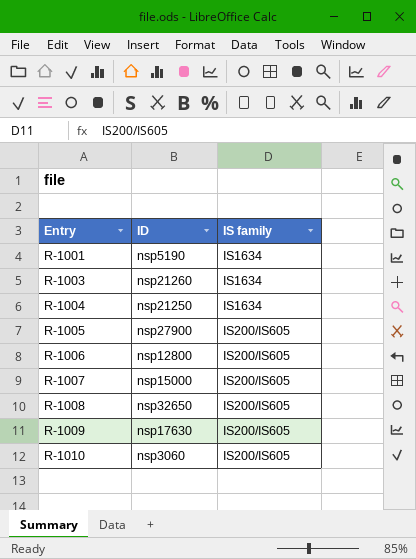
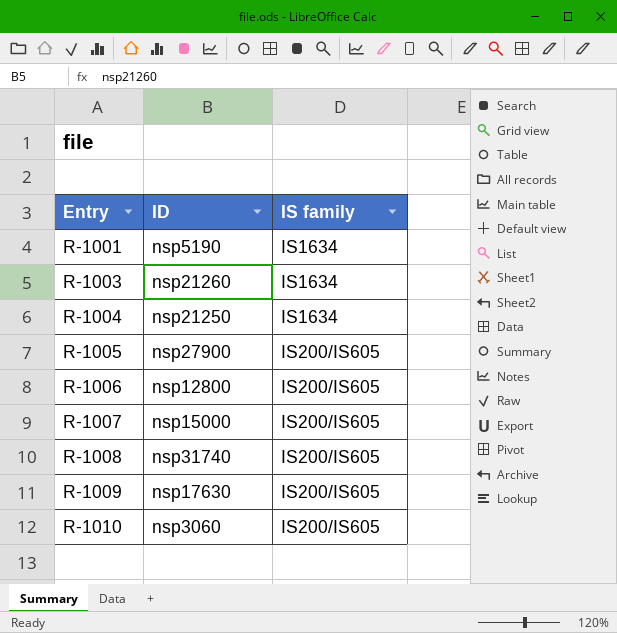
R-1008 | ID: nsp32650 -> nsp31740

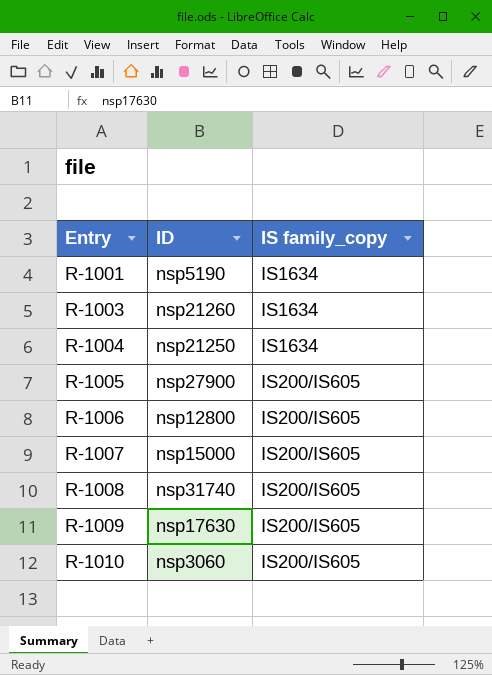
column name: IS family -> IS family_copy

